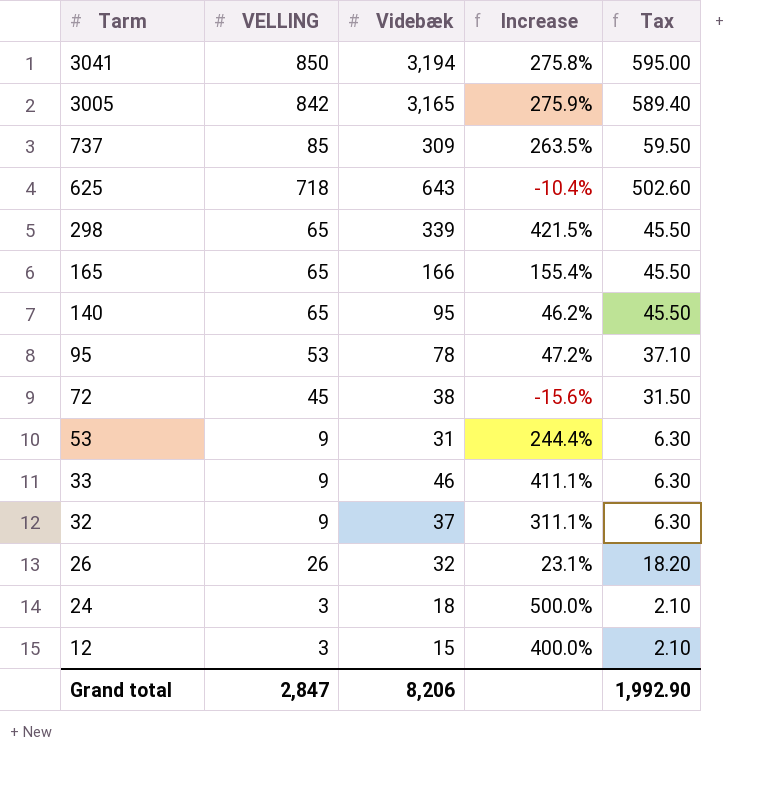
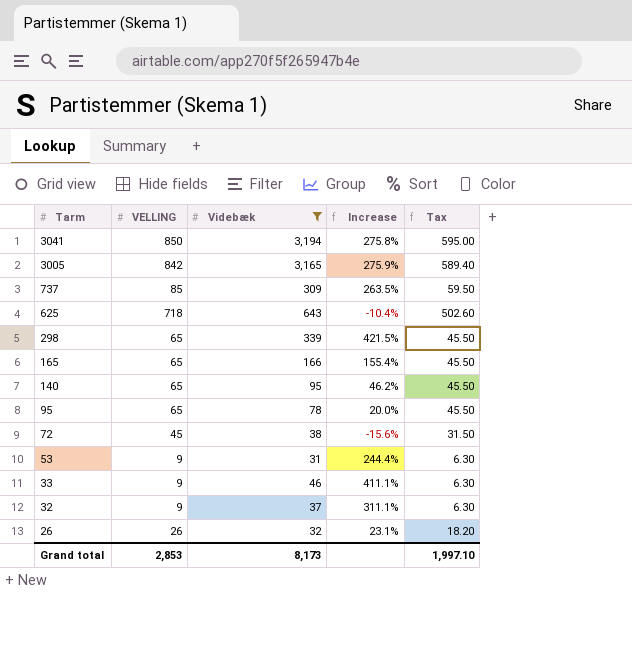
filter: none -> Videbæk >= 31
95 | VELLING: 53 -> 65
95 | Increase: 47.2% -> 20.0%
95 | Tax: 37.10 -> 45.50
Grand total | VELLING: 2,847 -> 2,853
Grand total | Videbæk: 8,206 -> 8,173
Grand total | Tax: 1,992.90 -> 1,997.10

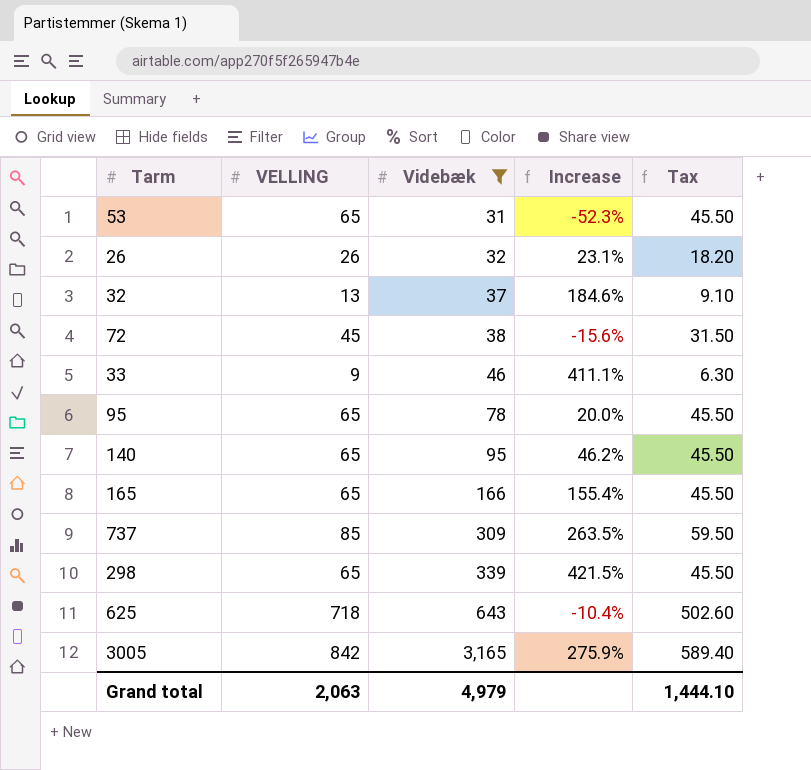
row order: Tarm descending -> Videbæk ascending
row 3041: 850 | 3,194 | 275.8% | 595.00 -> none
53 | VELLING: 9 -> 65
53 | Increase: 244.4% -> -52.3%
53 | Tax: 6.30 -> 45.50
32 | VELLING: 9 -> 13
32 | Increase: 311.1% -> 184.6%
32 | Tax: 6.30 -> 9.10
Grand total | VELLING: 2,853 -> 2,063
Grand total | Videbæk: 8,173 -> 4,979
Grand total | Tax: 1,997.10 -> 1,444.10

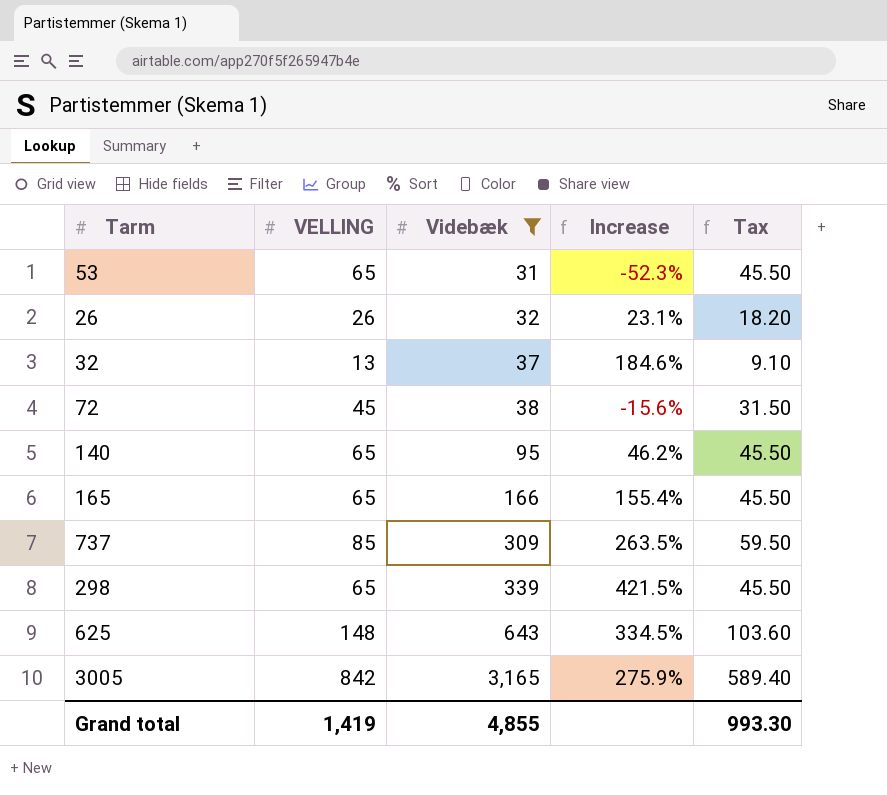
row 33: 9 | 46 | 411.1% | 6.30 -> none
row 95: 65 | 78 | 20.0% | 45.50 -> none
625 | VELLING: 718 -> 148
625 | Increase: -10.4% -> 334.5%
625 | Tax: 502.60 -> 103.60
Grand total | VELLING: 2,063 -> 1,419
Grand total | Videbæk: 4,979 -> 4,855
Grand total | Tax: 1,444.10 -> 993.30

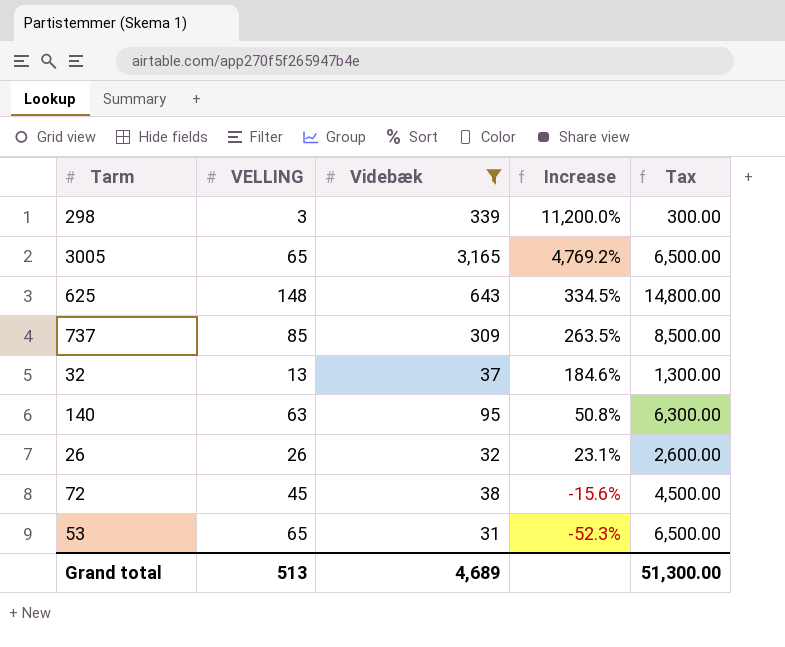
row order: Videbæk ascending -> Increase descending
column Tax | formula: [VELLING] * 0.7 -> [VELLING] * 100
row 165: 65 | 166 | 155.4% | 45.50 -> none
298 | VELLING: 65 -> 3
298 | Increase: 421.5% -> 11,200.0%
3005 | VELLING: 842 -> 65
3005 | Increase: 275.9% -> 4,769.2%
140 | VELLING: 65 -> 63
140 | Increase: 46.2% -> 50.8%
Grand total | VELLING: 1,419 -> 513
Grand total | Videbæk: 4,855 -> 4,689
Grand total | Tax: 993.30 -> 51,300.00

